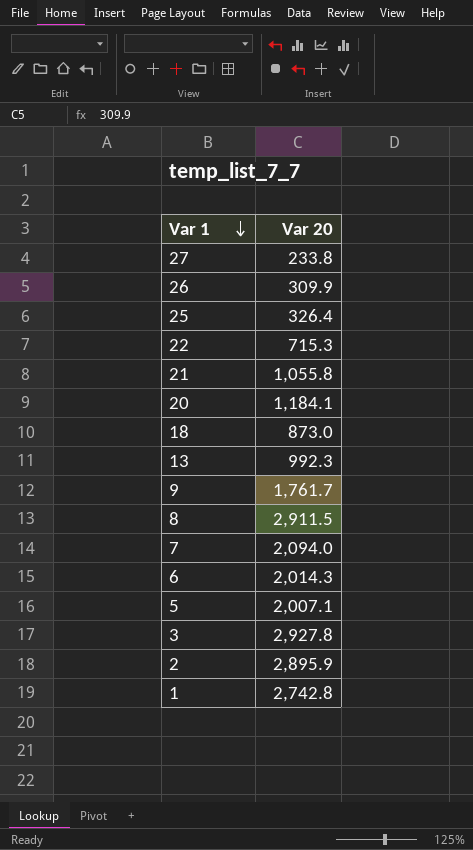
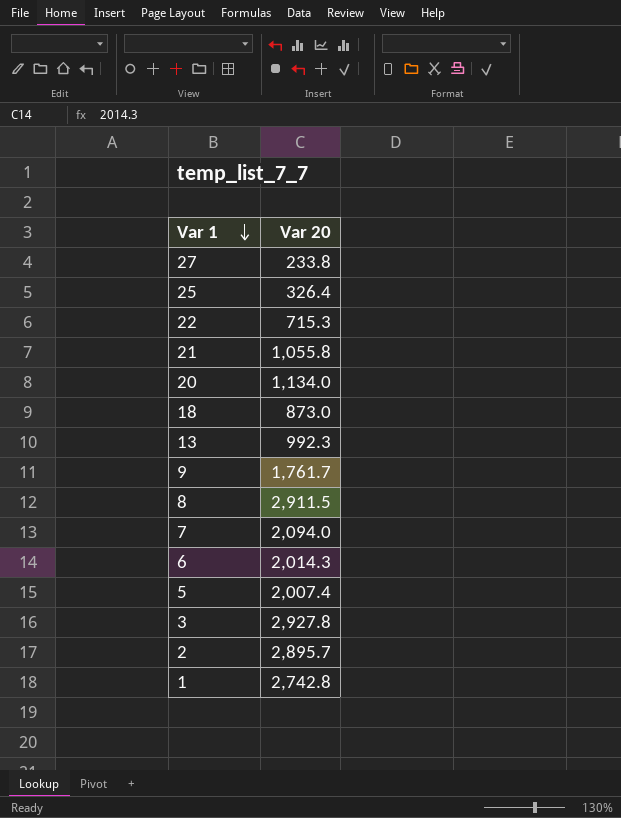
row 26: 309.9 -> none
20 | Var 20: 1,184.1 -> 1,134.0
5 | Var 20: 2,007.1 -> 2,007.4
2 | Var 20: 2,895.9 -> 2,895.7

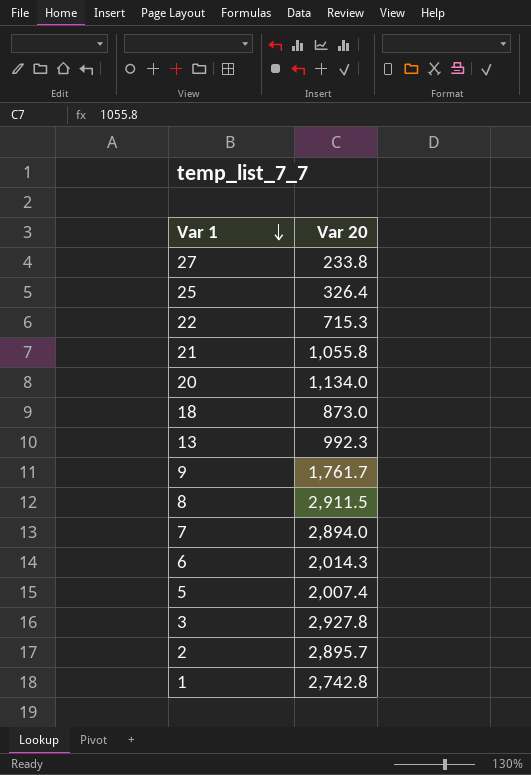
7 | Var 20: 2,094.0 -> 2,894.0

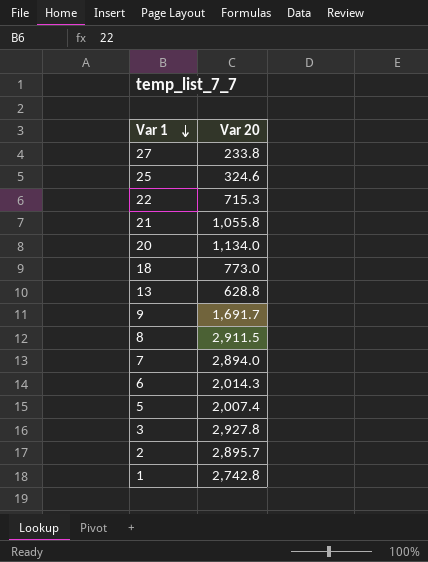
25 | Var 20: 326.4 -> 324.6
18 | Var 20: 873.0 -> 773.0
13 | Var 20: 992.3 -> 628.8
9 | Var 20: 1,761.7 -> 1,691.7

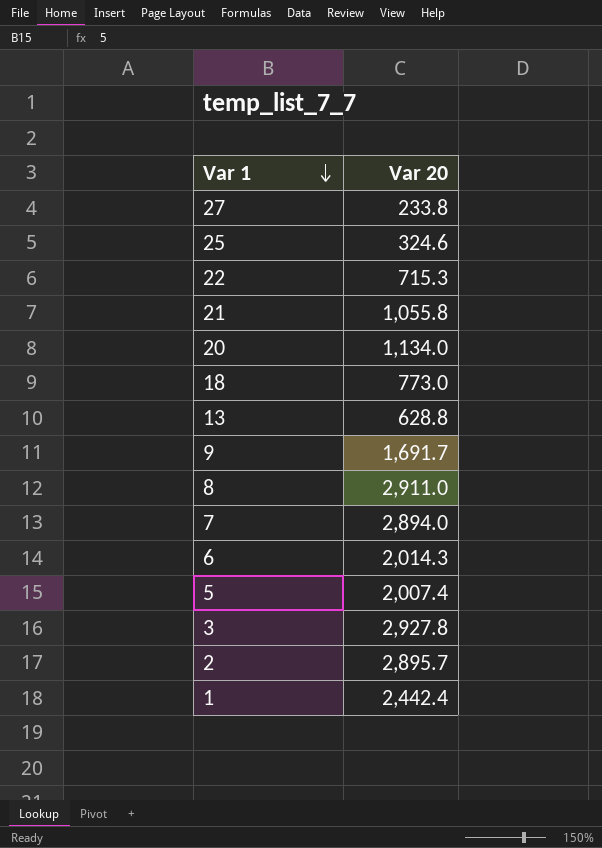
8 | Var 20: 2,911.5 -> 2,911.0
1 | Var 20: 2,742.8 -> 2,442.4

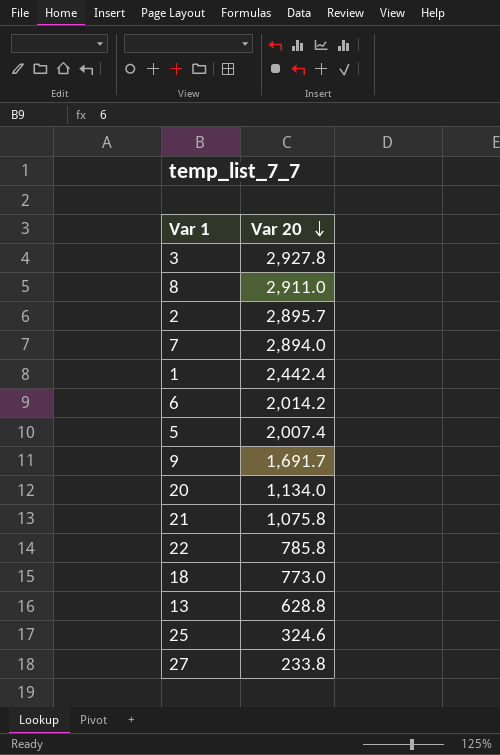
row order: Var 1 descending -> Var 20 descending
6 | Var 20: 2,014.3 -> 2,014.2
21 | Var 20: 1,055.8 -> 1,075.8
22 | Var 20: 715.3 -> 785.8

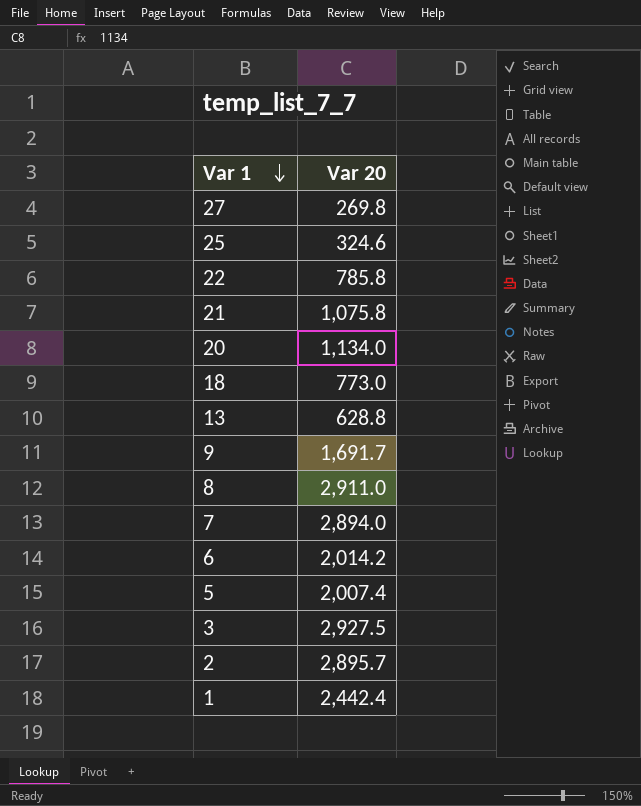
row order: Var 20 descending -> Var 1 descending
27 | Var 20: 233.8 -> 269.8
3 | Var 20: 2,927.8 -> 2,927.5

